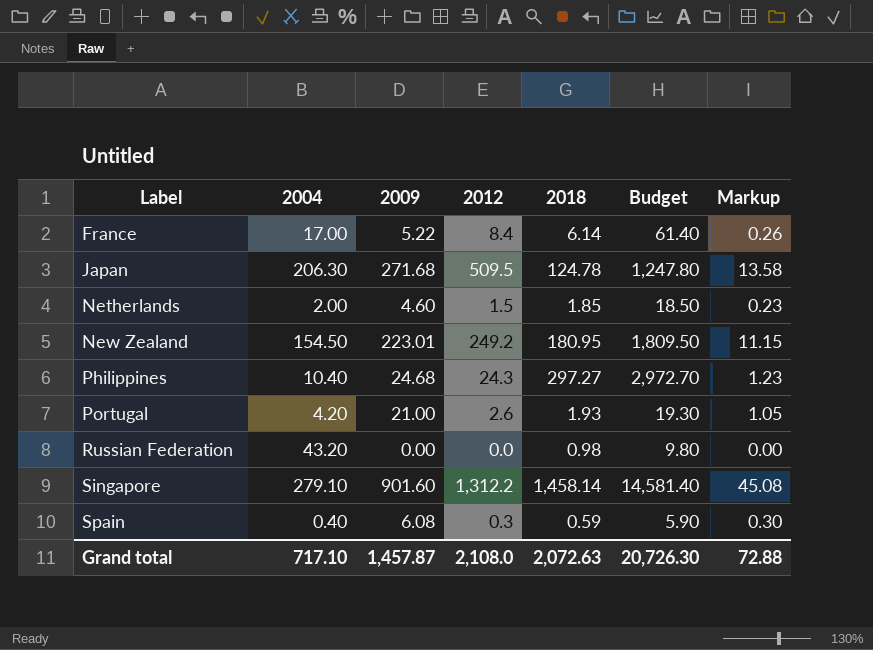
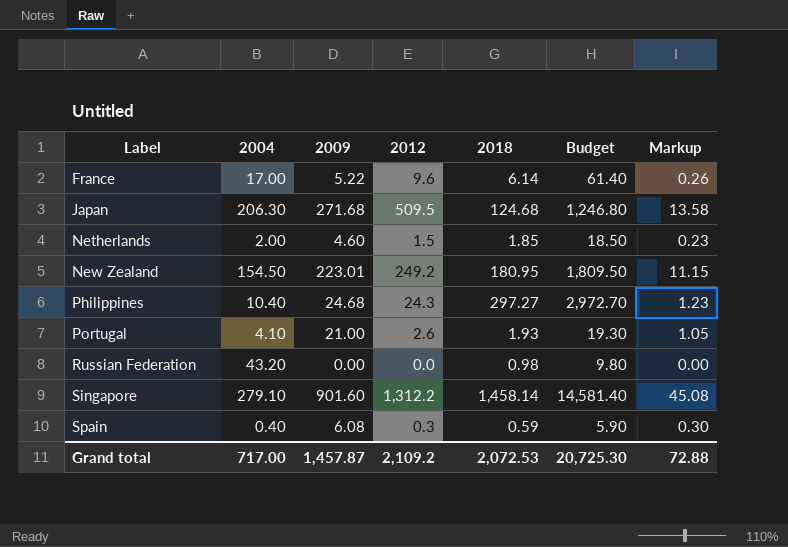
France | 2012: 8.4 -> 9.6
Japan | 2018: 124.78 -> 124.68
Japan | Budget: 1,247.80 -> 1,246.80
Portugal | 2004: 4.20 -> 4.10
Grand total | 2004: 717.10 -> 717.00
Grand total | 2012: 2,108.0 -> 2,109.2
Grand total | 2018: 2,072.63 -> 2,072.53
Grand total | Budget: 20,726.30 -> 20,725.30

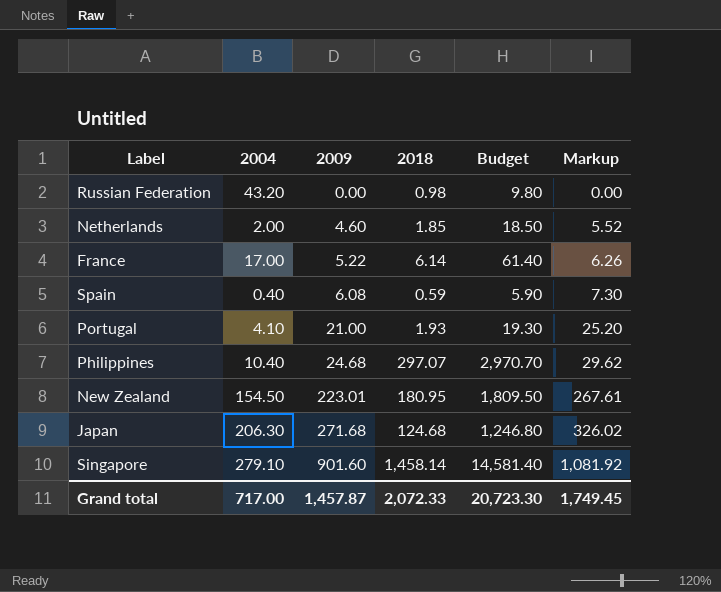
row order: Label ascending -> 2009 ascending
column 2012 | position: 4 -> none
column Markup | formula: [2009] * 0.05 -> [2009] * 1.2
Philippines | 2018: 297.27 -> 297.07
Philippines | Budget: 2,972.70 -> 2,970.70
Grand total | 2018: 2,072.53 -> 2,072.33
Grand total | Budget: 20,725.30 -> 20,723.30
Grand total | Markup: 72.88 -> 1,749.45

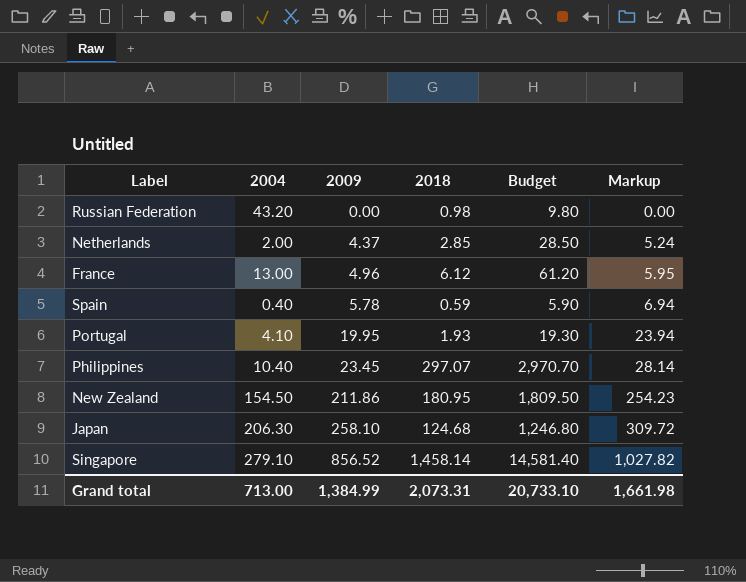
Netherlands | 2009: 4.60 -> 4.37
Netherlands | 2018: 1.85 -> 2.85
Netherlands | Budget: 18.50 -> 28.50
Netherlands | Markup: 5.52 -> 5.24
France | 2004: 17.00 -> 13.00
France | 2009: 5.22 -> 4.96
France | 2018: 6.14 -> 6.12
France | Budget: 61.40 -> 61.20
France | Markup: 6.26 -> 5.95
Spain | 2009: 6.08 -> 5.78
Spain | Markup: 7.30 -> 6.94
Portugal | 2009: 21.00 -> 19.95
Portugal | Markup: 25.20 -> 23.94
Philippines | 2009: 24.68 -> 23.45
Philippines | Markup: 29.62 -> 28.14
New Zealand | 2009: 223.01 -> 211.86
New Zealand | Markup: 267.61 -> 254.23
Japan | 2009: 271.68 -> 258.10
Japan | Markup: 326.02 -> 309.72
Singapore | 2009: 901.60 -> 856.52
Singapore | Markup: 1,081.92 -> 1,027.82
Grand total | 2004: 717.00 -> 713.00
Grand total | 2009: 1,457.87 -> 1,384.99
Grand total | 2018: 2,072.33 -> 2,073.31
Grand total | Budget: 20,723.30 -> 20,733.10
Grand total | Markup: 1,749.45 -> 1,661.98

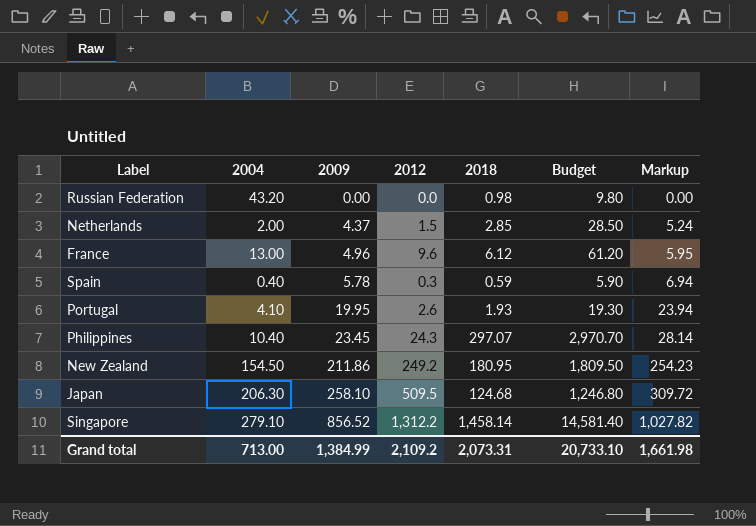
column 2012 | position: none -> 4

